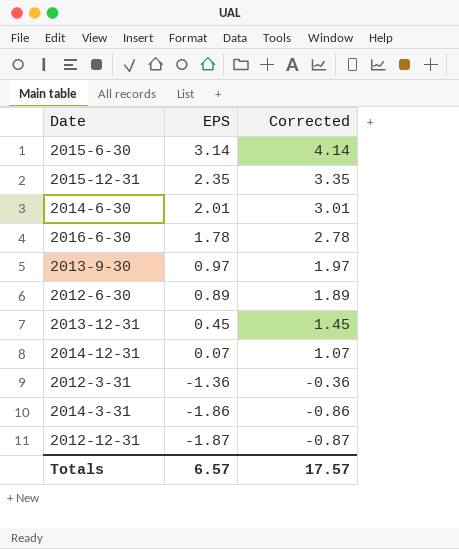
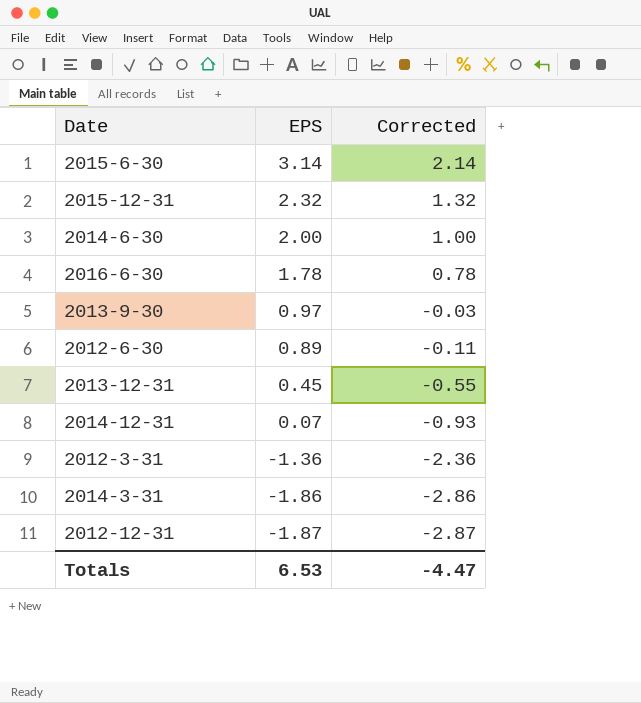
column Corrected | formula: [EPS] + 1 -> [EPS] - 1
2015-12-31 | EPS: 2.35 -> 2.32
2014-6-30 | EPS: 2.01 -> 2.00
Totals | EPS: 6.57 -> 6.53
Totals | Corrected: 17.57 -> -4.47

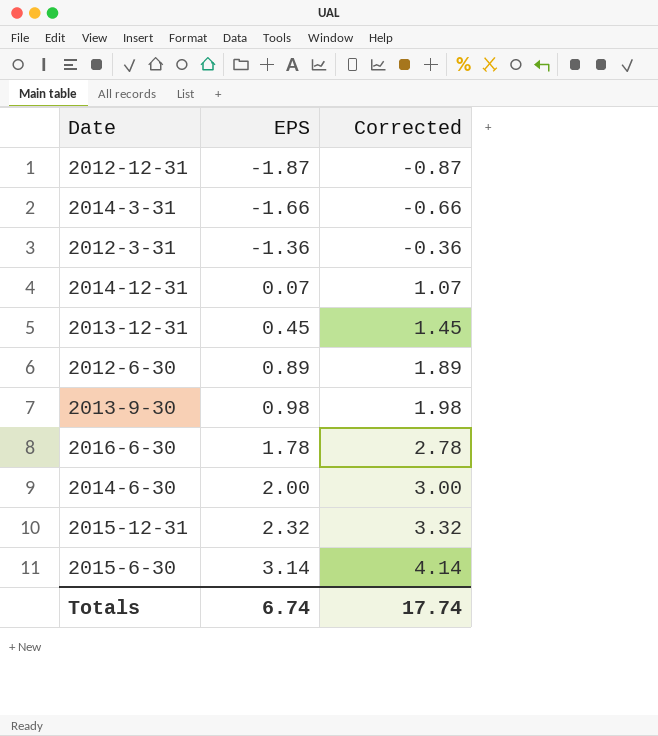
row order: EPS descending -> EPS ascending
column Corrected | formula: [EPS] - 1 -> [EPS] + 1
2014-3-31 | EPS: -1.86 -> -1.66
2013-9-30 | EPS: 0.97 -> 0.98
Totals | EPS: 6.53 -> 6.74
Totals | Corrected: -4.47 -> 17.74

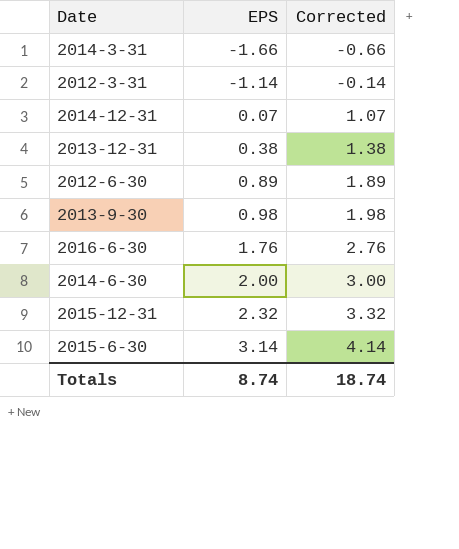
row 2012-12-31: -1.87 | -0.87 -> none
2012-3-31 | EPS: -1.36 -> -1.14
2012-3-31 | Corrected: -0.36 -> -0.14
2013-12-31 | EPS: 0.45 -> 0.38
2013-12-31 | Corrected: 1.45 -> 1.38
2016-6-30 | EPS: 1.78 -> 1.76
2016-6-30 | Corrected: 2.78 -> 2.76
Totals | EPS: 6.74 -> 8.74
Totals | Corrected: 17.74 -> 18.74

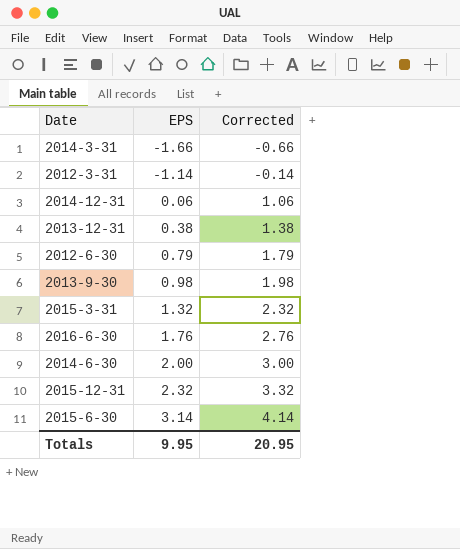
2014-12-31 | EPS: 0.07 -> 0.06
2014-12-31 | Corrected: 1.07 -> 1.06
2012-6-30 | EPS: 0.89 -> 0.79
2012-6-30 | Corrected: 1.89 -> 1.79
row 2015-3-31: none -> 1.32 | 2.32
Totals | EPS: 8.74 -> 9.95
Totals | Corrected: 18.74 -> 20.95

